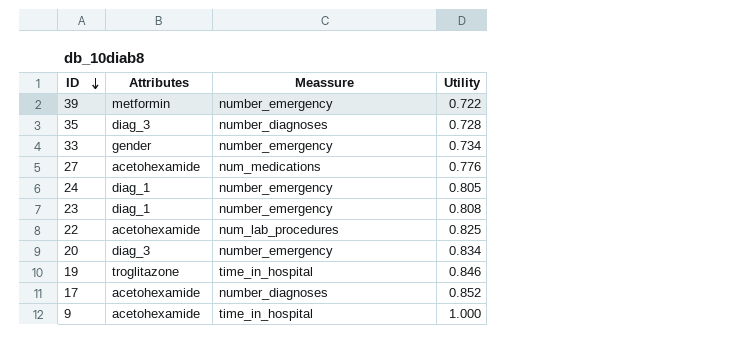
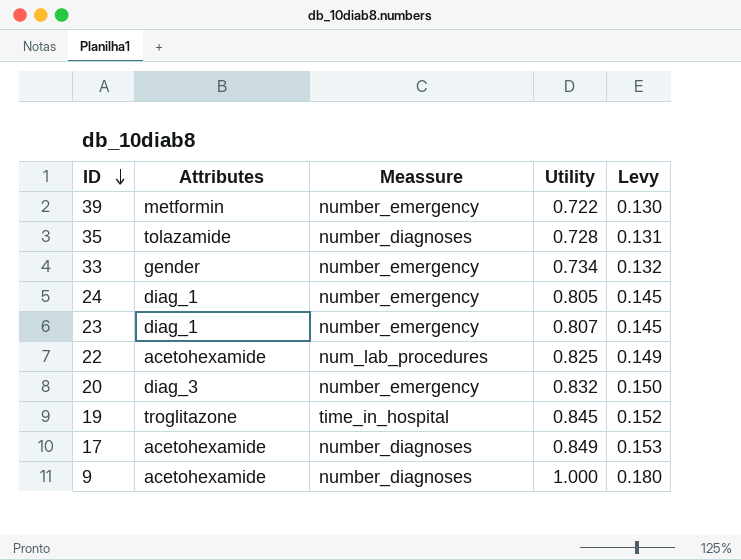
column Levy | formula: none -> [Utility] * 0.18
row 27: acetohexamide | num_medications | 0.776 -> none
35 | Attributes: diag_3 -> tolazamide
23 | Utility: 0.808 -> 0.807
20 | Utility: 0.834 -> 0.832
19 | Utility: 0.846 -> 0.845
17 | Utility: 0.852 -> 0.849
9 | Meassure: time_in_hospital -> number_diagnoses

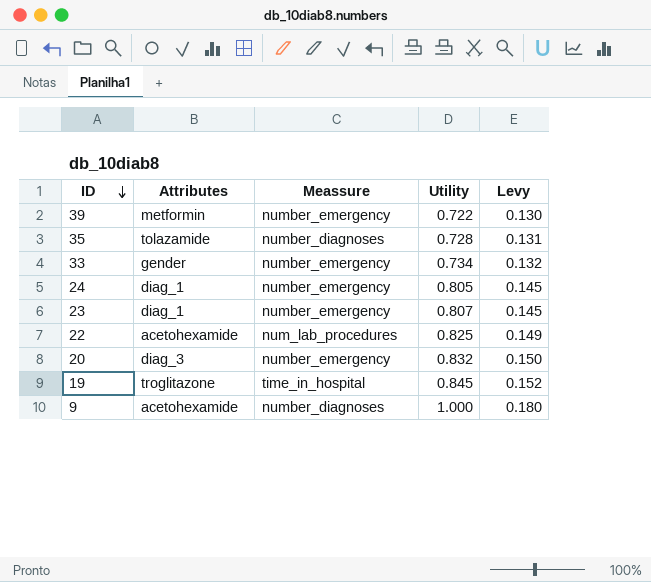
row 17: acetohexamide | number_diagnoses | 0.849 | 0.153 -> none

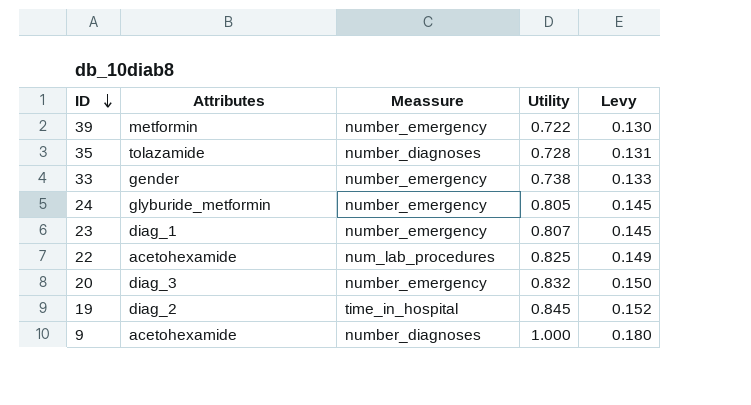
33 | Utility: 0.734 -> 0.738
33 | Levy: 0.132 -> 0.133
24 | Attributes: diag_1 -> glyburide_metformin
19 | Attributes: troglitazone -> diag_2

